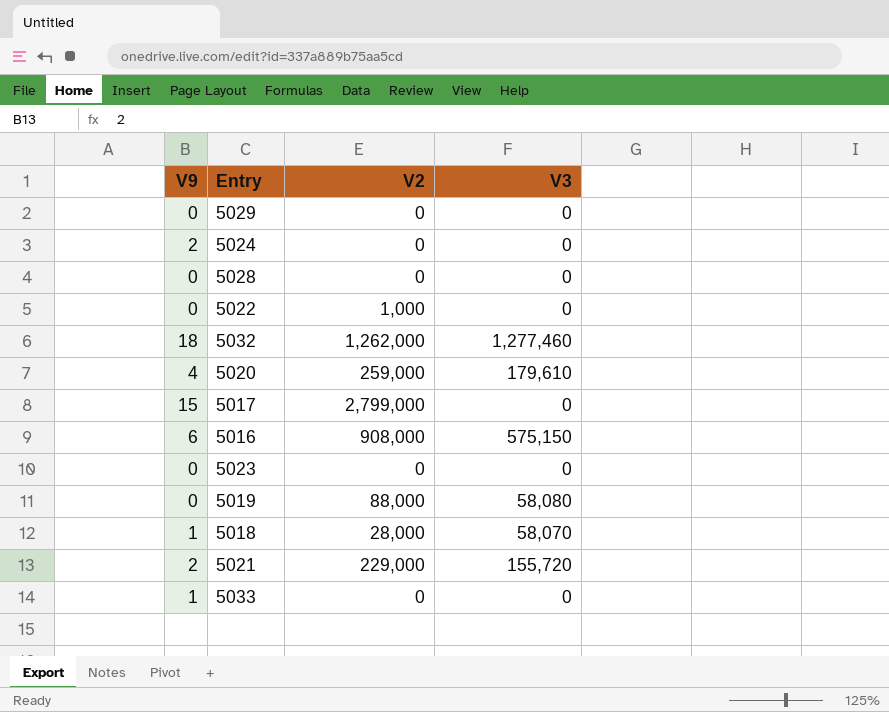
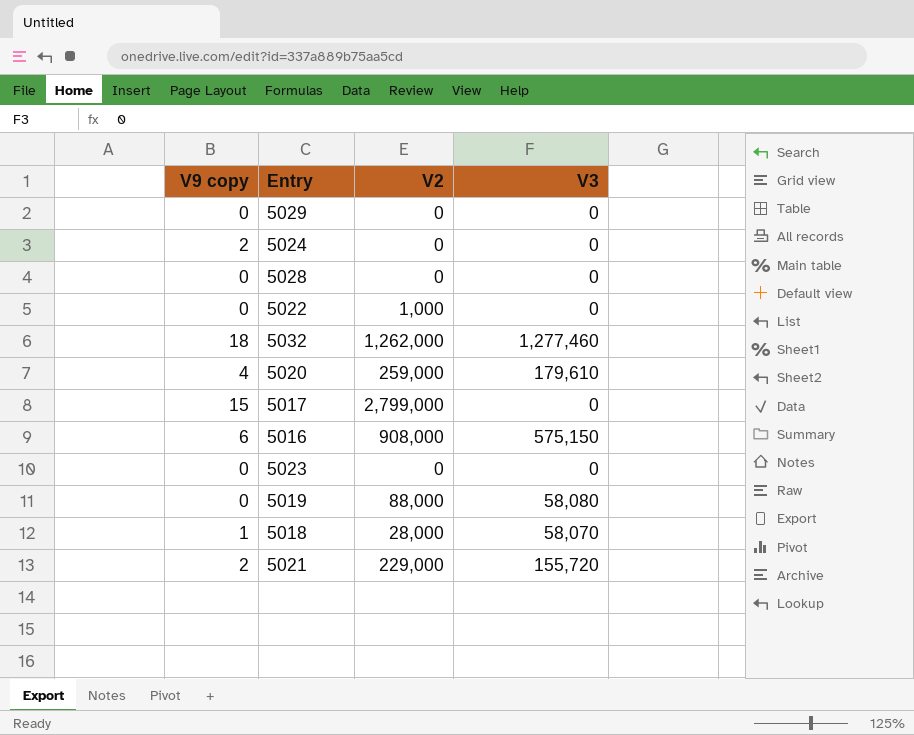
column name: V9 -> V9 copy
row 5033: 1 | 0 | 0 -> none

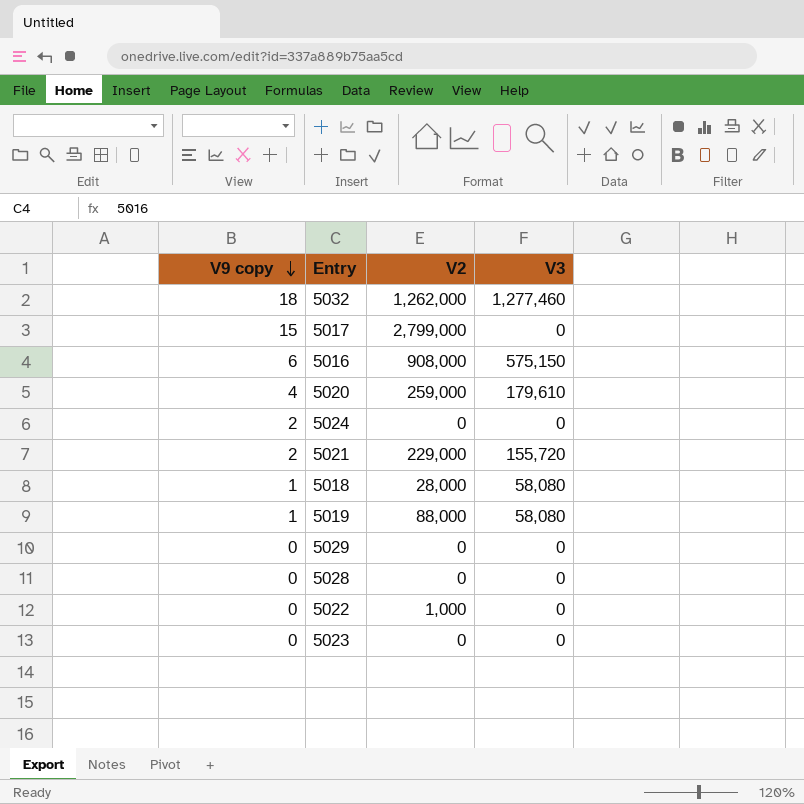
row order: none -> V9 copy descending
5018 | V3: 58,070 -> 58,080
5019 | V9 copy: 0 -> 1

